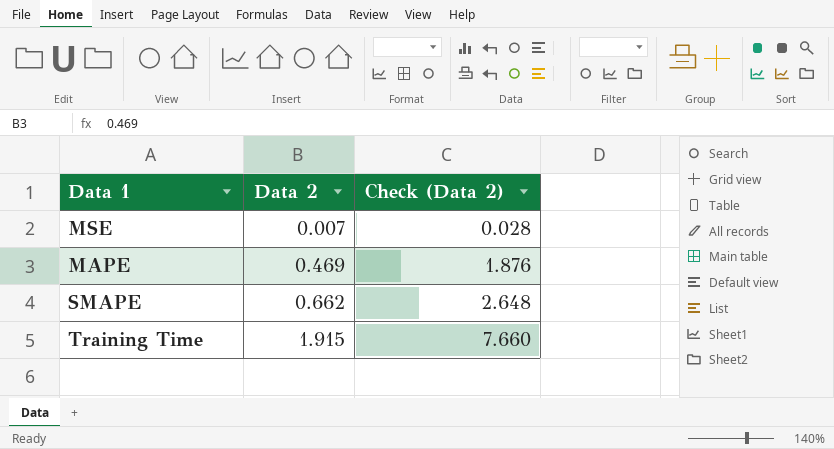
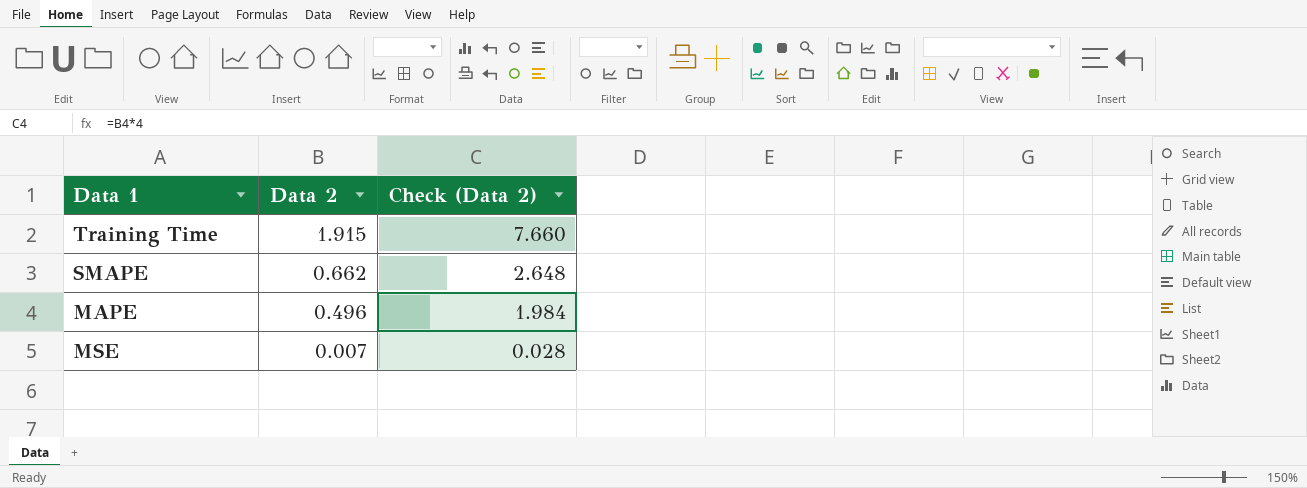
row order: Data 2 ascending -> Data 2 descending
MAPE | Data 2: 0.469 -> 0.496
MAPE | Check (Data 2): 1.876 -> 1.984

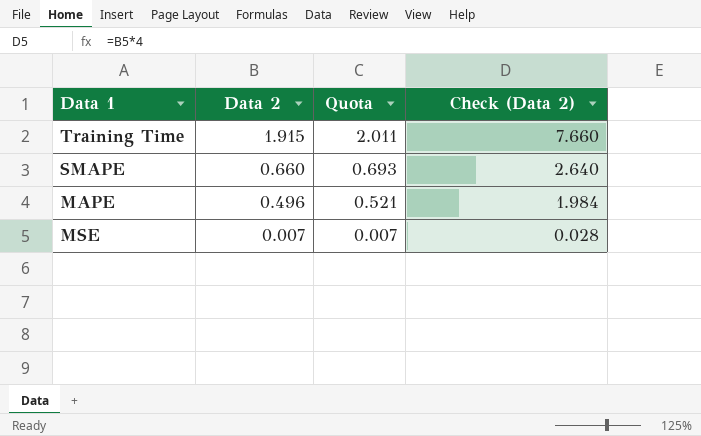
column Quota | formula: none -> [Data 2] * 1.05
SMAPE | Data 2: 0.662 -> 0.660
SMAPE | Check (Data 2): 2.648 -> 2.640

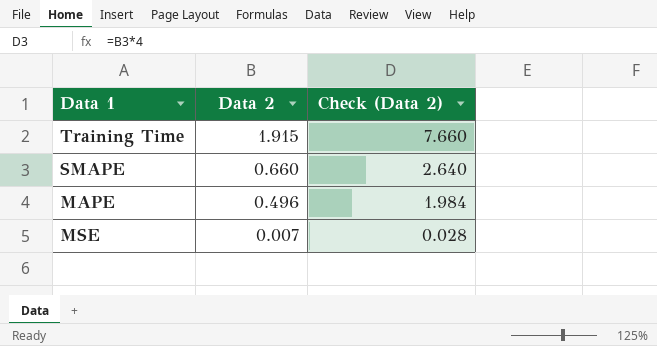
column Quota | formula: [Data 2] * 1.05 -> none

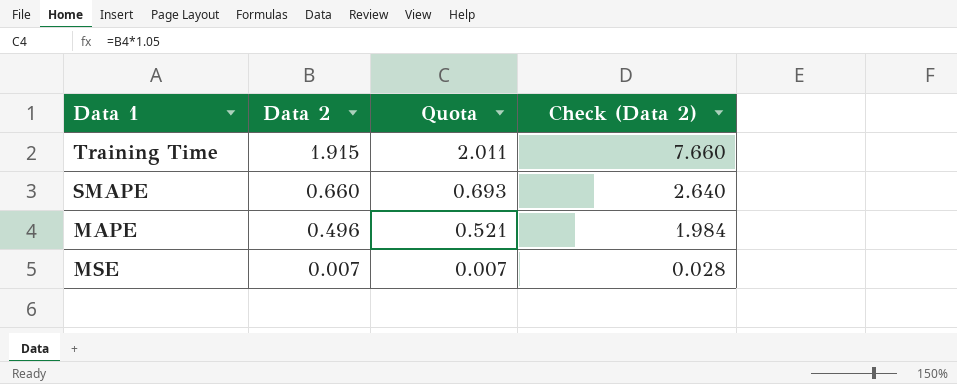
column Quota | formula: none -> [Data 2] * 1.05

